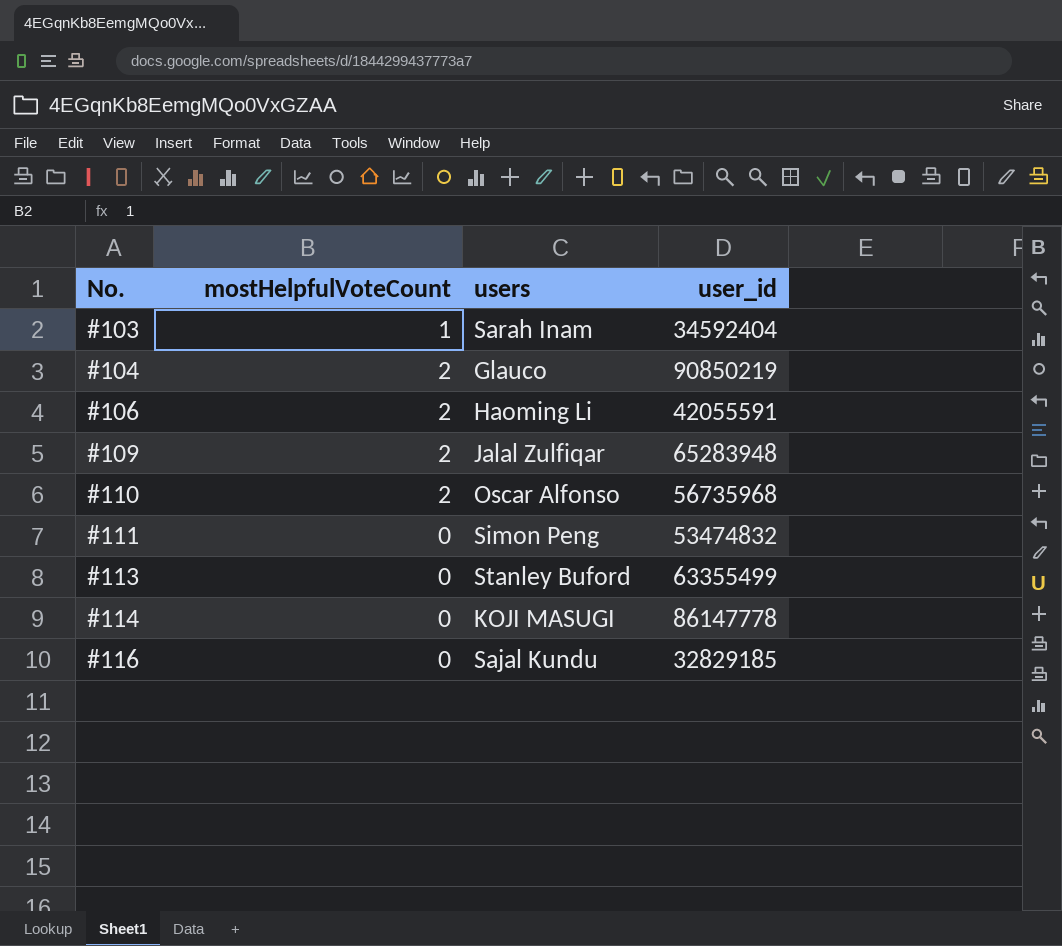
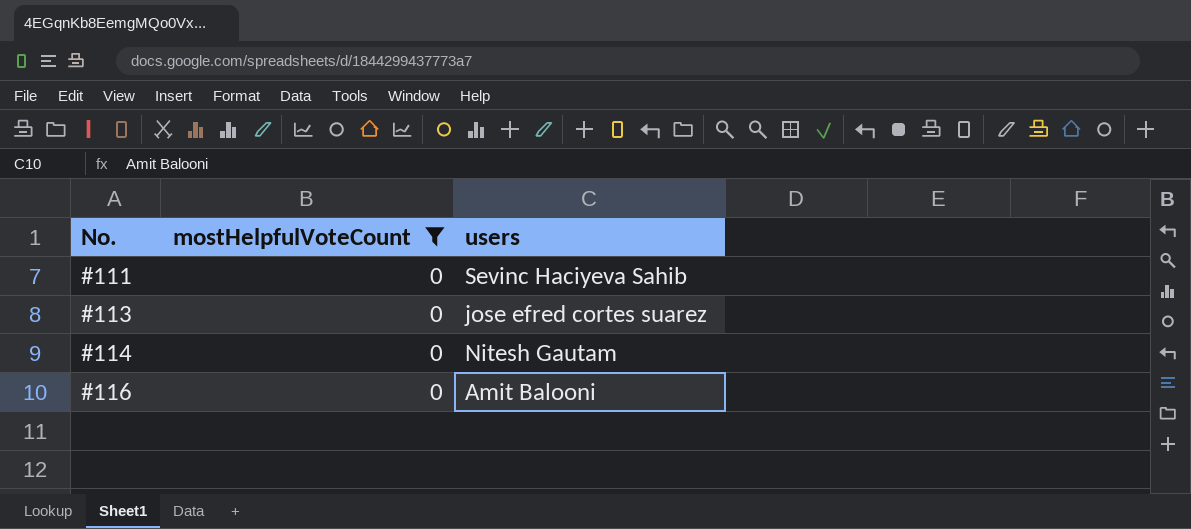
filter: none -> mostHelpfulVoteCount = 0
column user_id | position: 4 -> none
#111 | users: Simon Peng -> Sevinc Haciyeva Sahib
#113 | users: Stanley Buford -> jose efred cortes suarez
#114 | users: KOJI MASUGI -> Nitesh Gautam
#116 | users: Sajal Kundu -> Amit Balooni

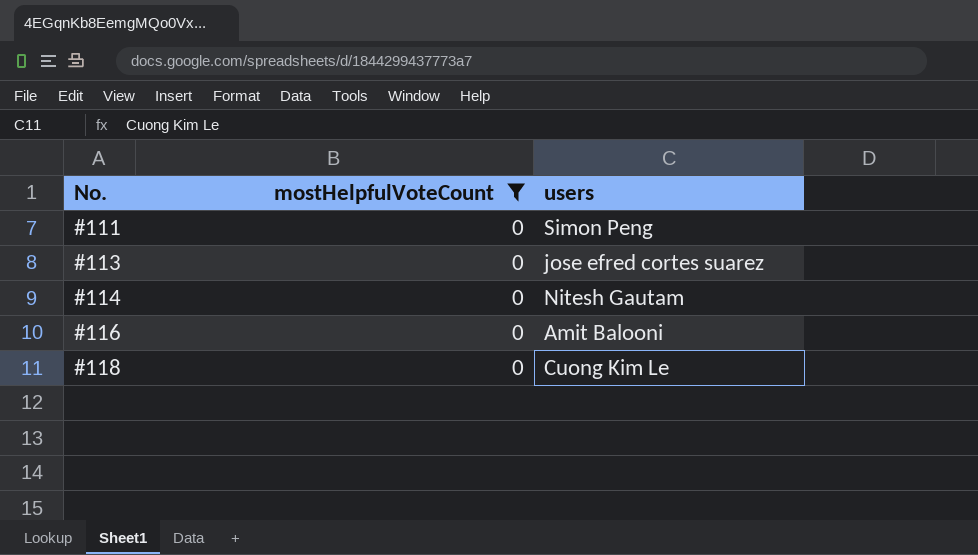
#111 | users: Sevinc Haciyeva Sahib -> Simon Peng
row #118: none -> 0 | Cuong Kim Le

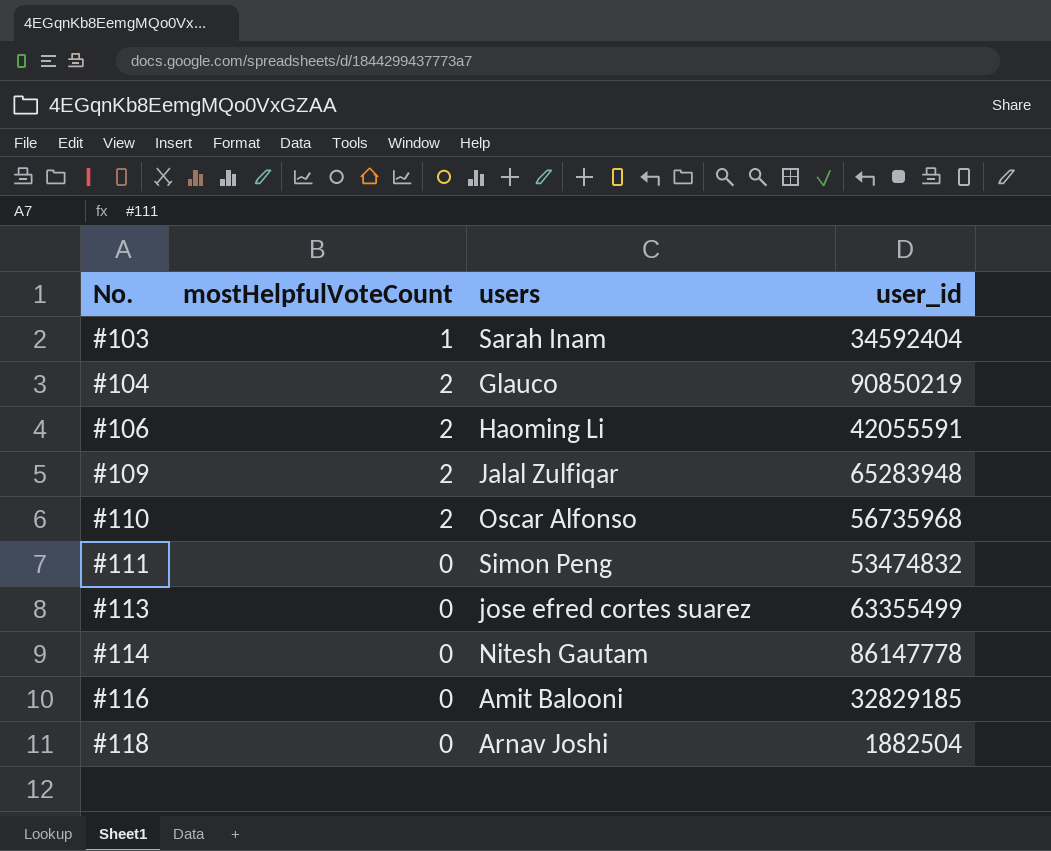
filter: mostHelpfulVoteCount = 0 -> none
column user_id | position: none -> 4
#118 | users: Cuong Kim Le -> Arnav Joshi

